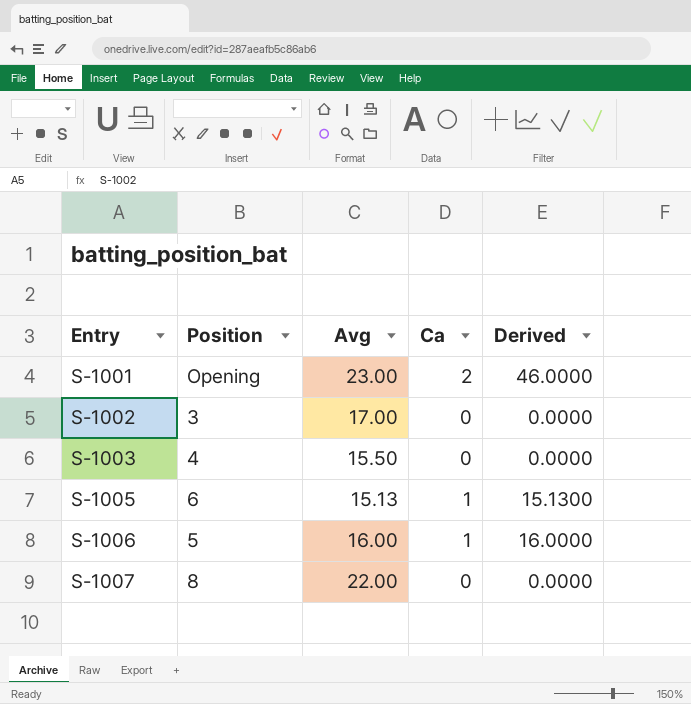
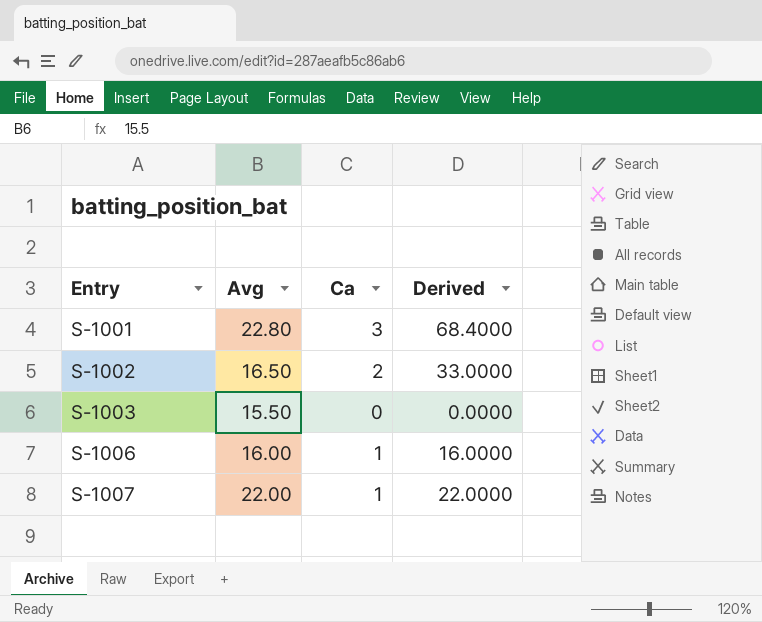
column Position | position: 2 -> none
row S-1005: 6 | 15.13 | 1 | 15.1300 -> none
S-1001 | Avg: 23.00 -> 22.80
S-1001 | Ca: 2 -> 3
S-1001 | Derived: 46.0000 -> 68.4000
S-1002 | Avg: 17.00 -> 16.50
S-1002 | Ca: 0 -> 2
S-1002 | Derived: 0.0000 -> 33.0000
S-1007 | Ca: 0 -> 1
S-1007 | Derived: 0.0000 -> 22.0000

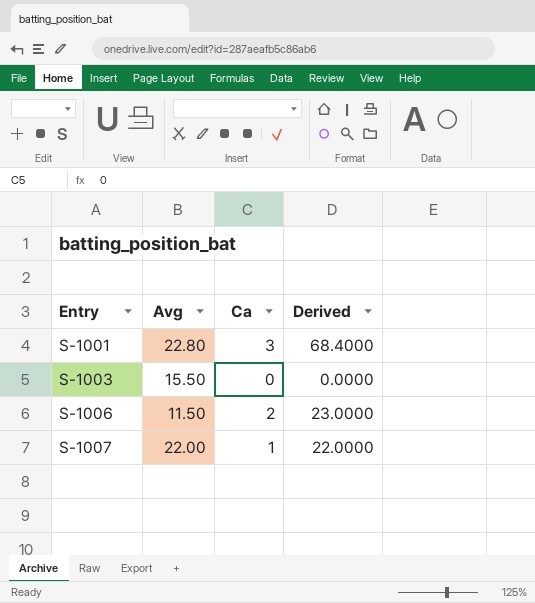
row S-1002: 16.50 | 2 | 33.0000 -> none
S-1006 | Avg: 16.00 -> 11.50
S-1006 | Ca: 1 -> 2
S-1006 | Derived: 16.0000 -> 23.0000

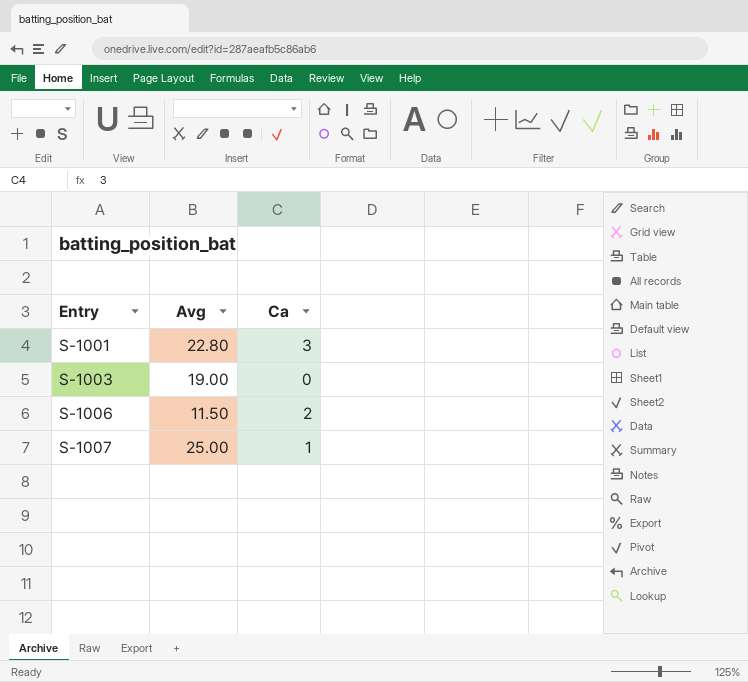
column Derived | formula: [Avg] * [Ca] -> none
S-1003 | Avg: 15.50 -> 19.00
S-1007 | Avg: 22.00 -> 25.00

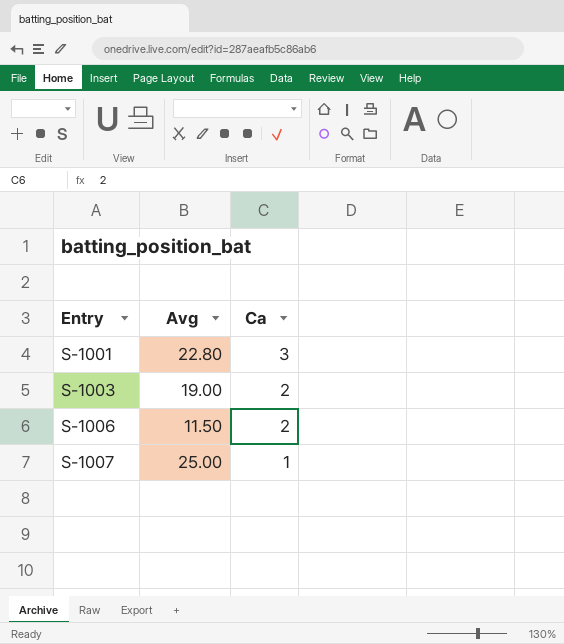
S-1003 | Ca: 0 -> 2

